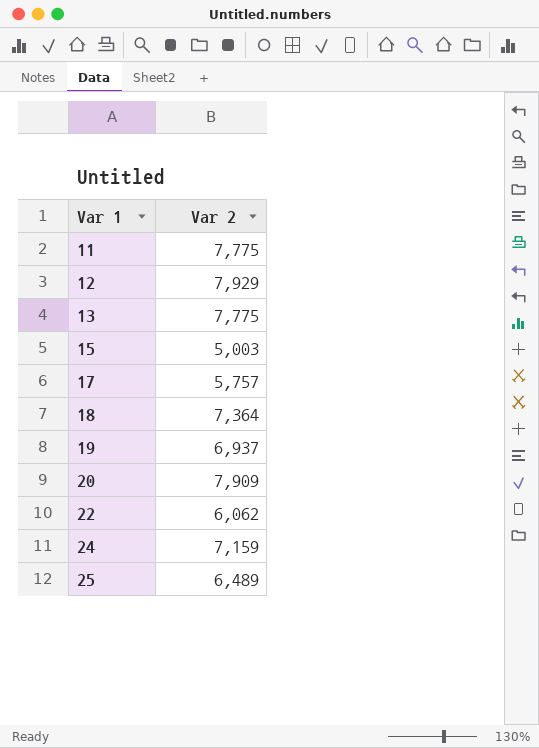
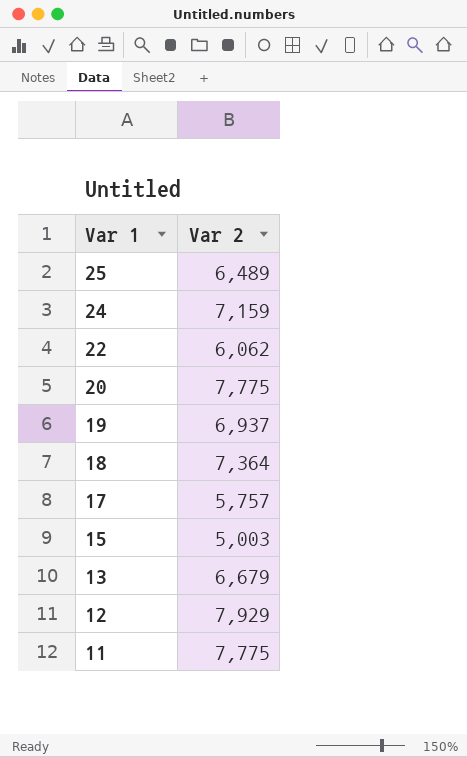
row order: Var 1 ascending -> Var 1 descending
20 | Var 2: 7,909 -> 7,775
13 | Var 2: 7,775 -> 6,679

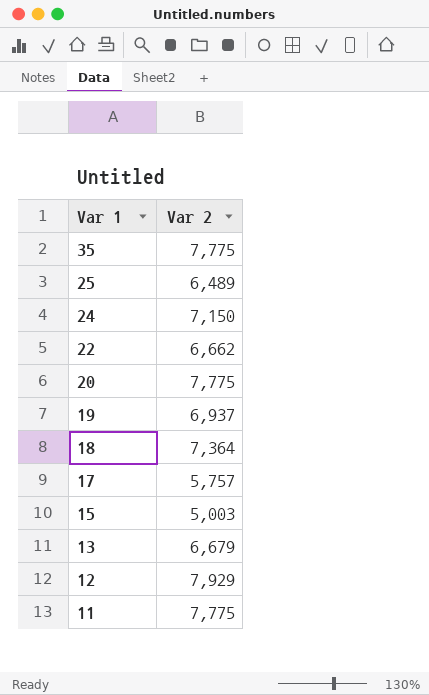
row 35: none -> 7,775
24 | Var 2: 7,159 -> 7,150
22 | Var 2: 6,062 -> 6,662

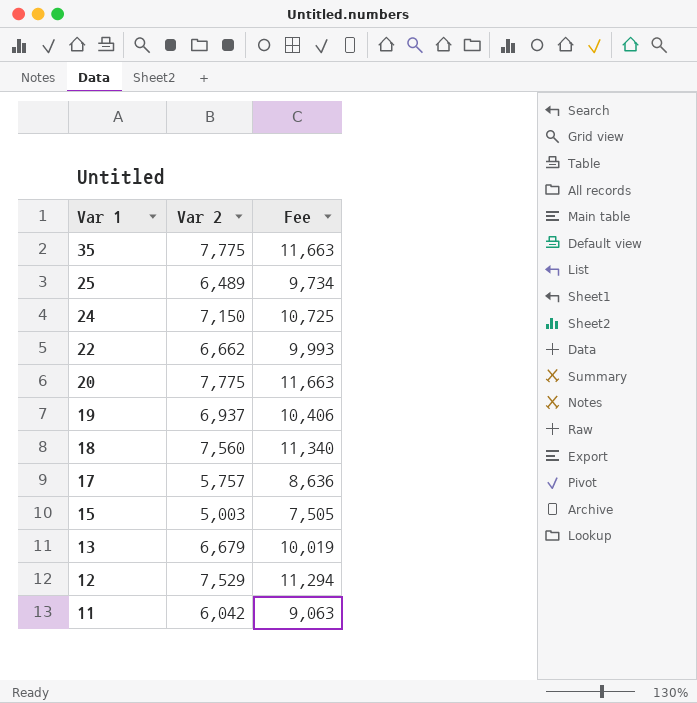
column Fee | formula: none -> [Var 2] * 1.5
18 | Var 2: 7,364 -> 7,560
12 | Var 2: 7,929 -> 7,529
11 | Var 2: 7,775 -> 6,042

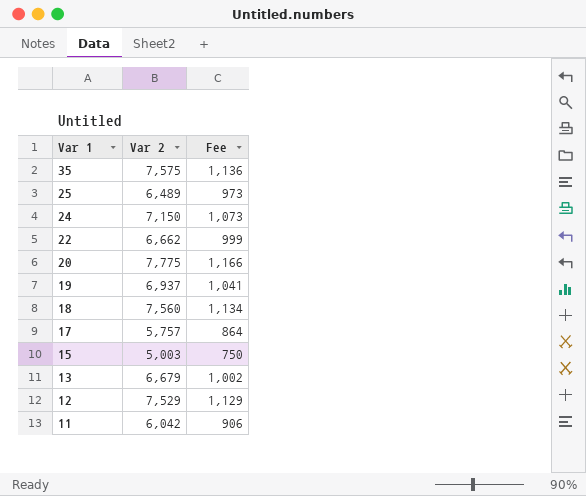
column Fee | formula: [Var 2] * 1.5 -> [Var 2] * 0.15
35 | Var 2: 7,775 -> 7,575

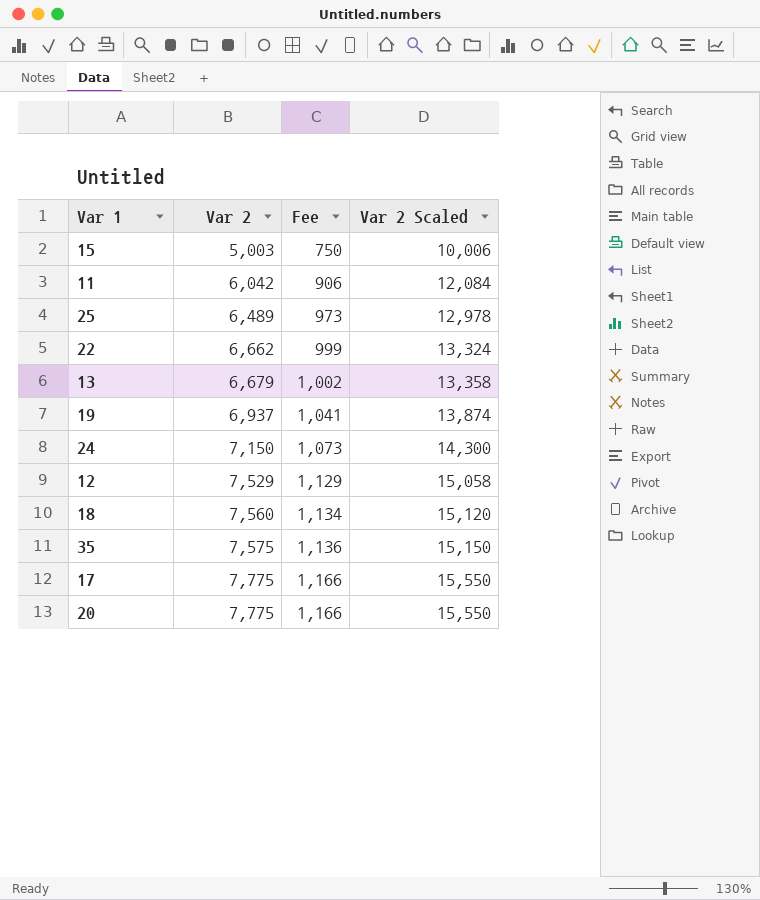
row order: Var 1 descending -> Var 2 ascending
column Var 2 Scaled | formula: none -> [Var 2] * 2
17 | Var 2: 5,757 -> 7,775
17 | Fee: 864 -> 1,166

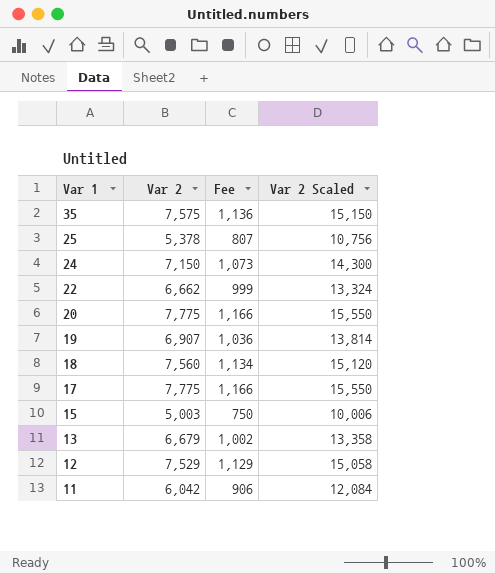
row order: Var 2 ascending -> Var 1 descending
25 | Var 2: 6,489 -> 5,378
25 | Fee: 973 -> 807
25 | Var 2 Scaled: 12,978 -> 10,756
19 | Var 2: 6,937 -> 6,907
19 | Fee: 1,041 -> 1,036
19 | Var 2 Scaled: 13,874 -> 13,814

